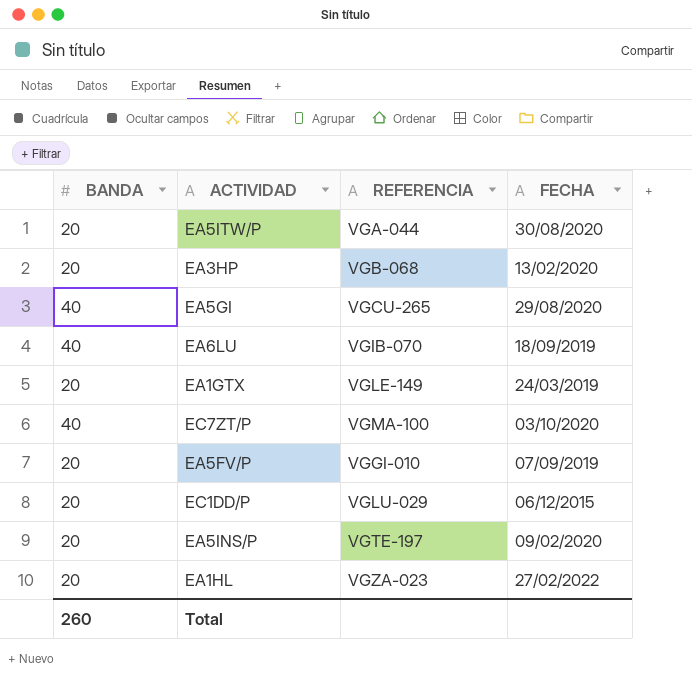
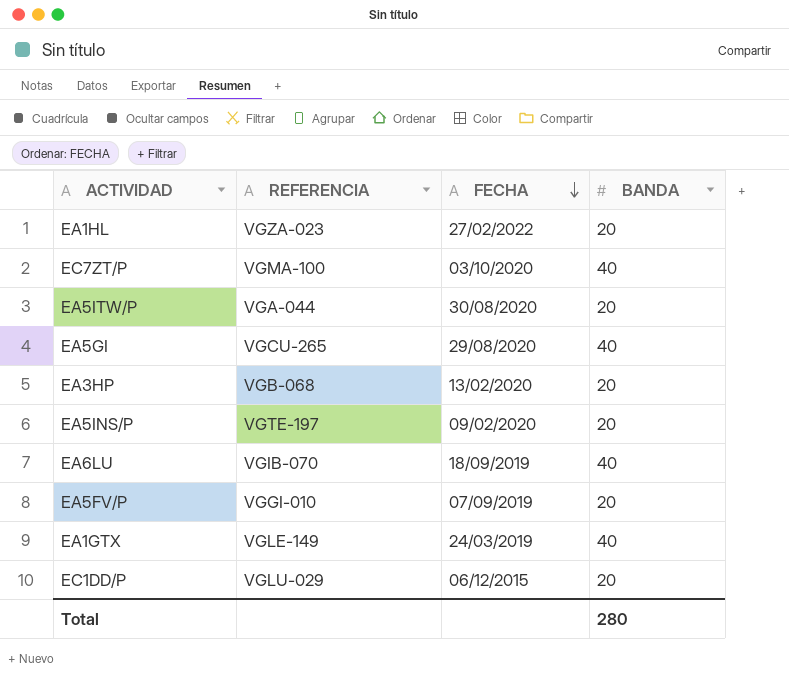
row order: none -> FECHA descending
column BANDA | position: 1 -> 4
EA1GTX | BANDA: 20 -> 40
Total | BANDA: 260 -> 280

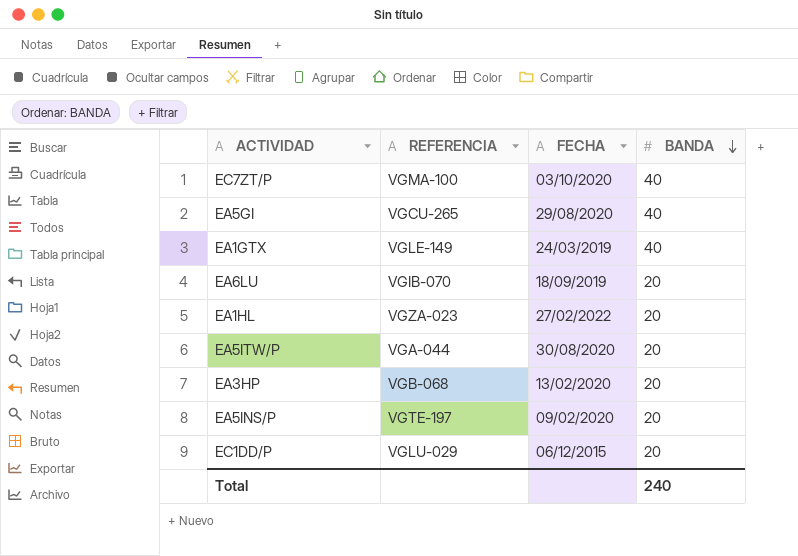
row order: FECHA descending -> BANDA descending
row EA5FV/P: VGGI-010 | 07/09/2019 | 20 -> none
EA6LU | BANDA: 40 -> 20
Total | BANDA: 280 -> 240

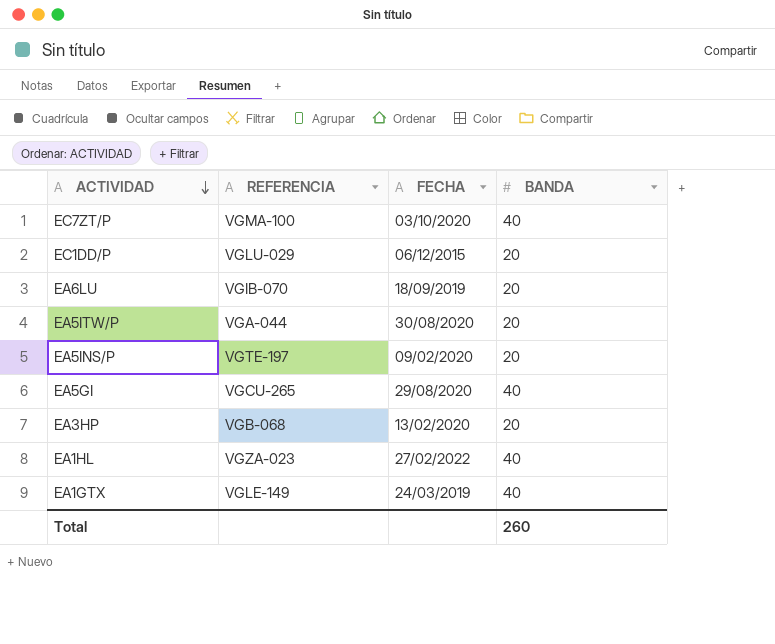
row order: BANDA descending -> ACTIVIDAD descending
EA1HL | BANDA: 20 -> 40
Total | BANDA: 240 -> 260

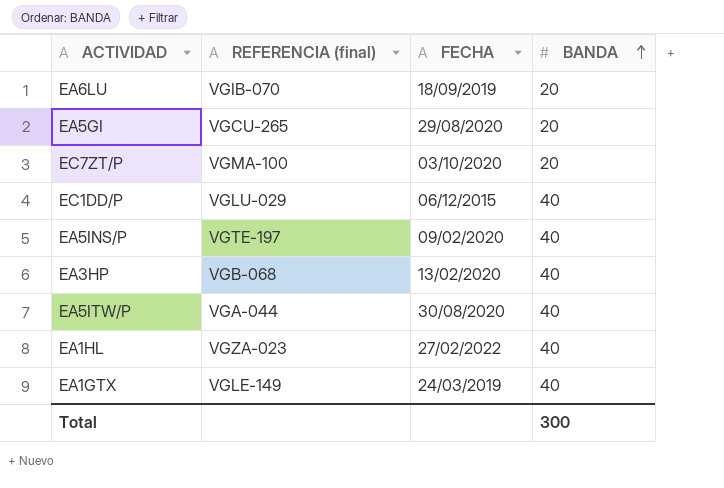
row order: ACTIVIDAD descending -> BANDA ascending
column name: REFERENCIA -> REFERENCIA (final)
EA5GI | BANDA: 40 -> 20
EC7ZT/P | BANDA: 40 -> 20
EC1DD/P | BANDA: 20 -> 40
EA5INS/P | BANDA: 20 -> 40
EA3HP | BANDA: 20 -> 40
EA5ITW/P | BANDA: 20 -> 40
Total | BANDA: 260 -> 300

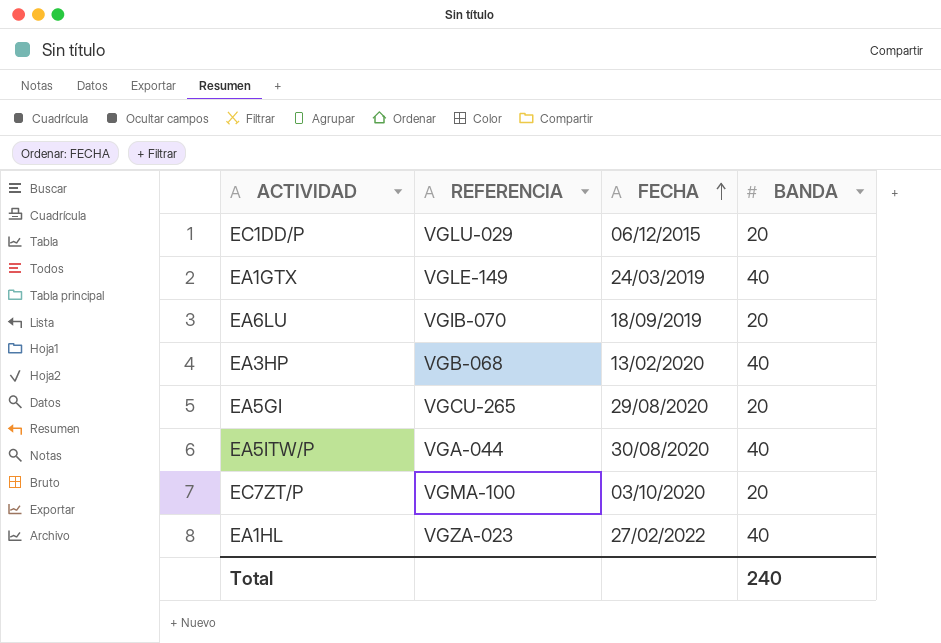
row order: BANDA ascending -> FECHA ascending
column name: REFERENCIA (final) -> REFERENCIA
row EA5INS/P: VGTE-197 | 09/02/2020 | 40 -> none
EC1DD/P | BANDA: 40 -> 20
Total | BANDA: 300 -> 240

